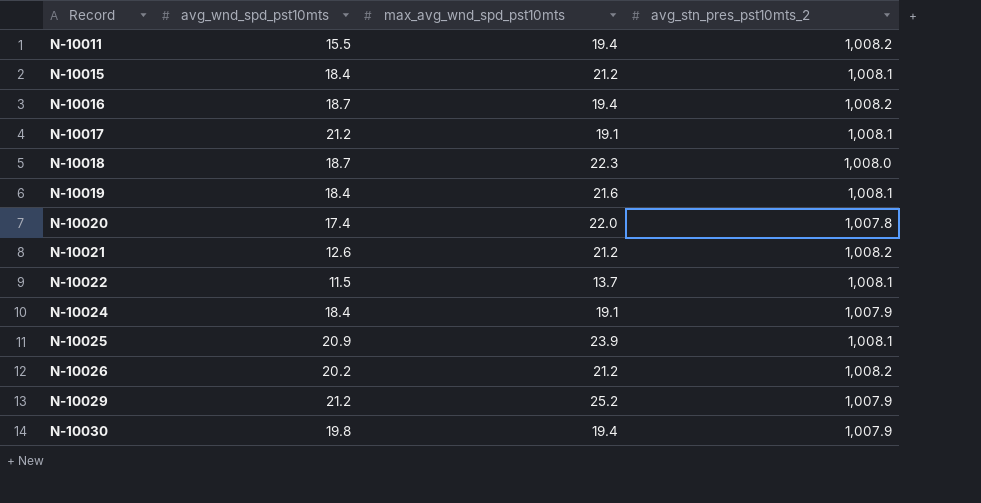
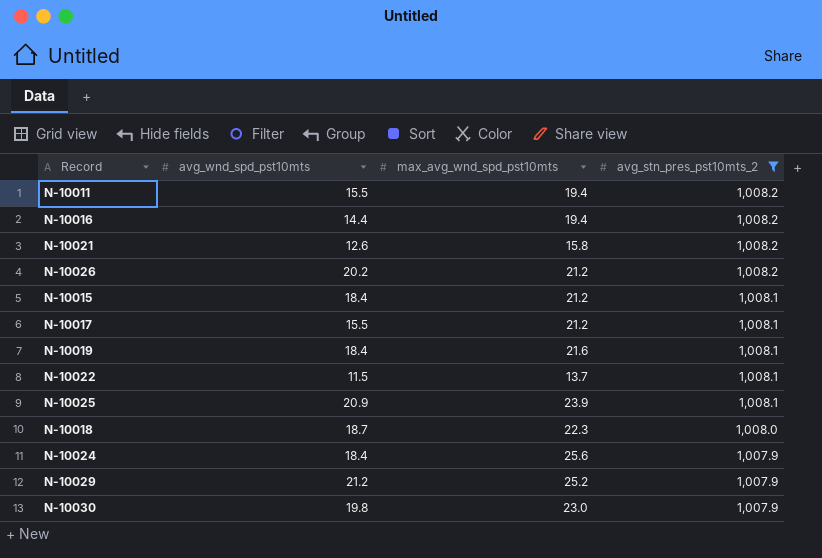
filter: none -> avg_stn_pres_pst10mts_2 != 1,007.8
row order: Record ascending -> avg_stn_pres_pst10mts_2 descending
N-10016 | avg_wnd_spd_pst10mts: 18.7 -> 14.4
N-10021 | max_avg_wnd_spd_pst10mts: 21.2 -> 15.8
N-10017 | avg_wnd_spd_pst10mts: 21.2 -> 15.5
N-10017 | max_avg_wnd_spd_pst10mts: 19.1 -> 21.2
N-10024 | max_avg_wnd_spd_pst10mts: 19.1 -> 25.6
N-10030 | max_avg_wnd_spd_pst10mts: 19.4 -> 23.0

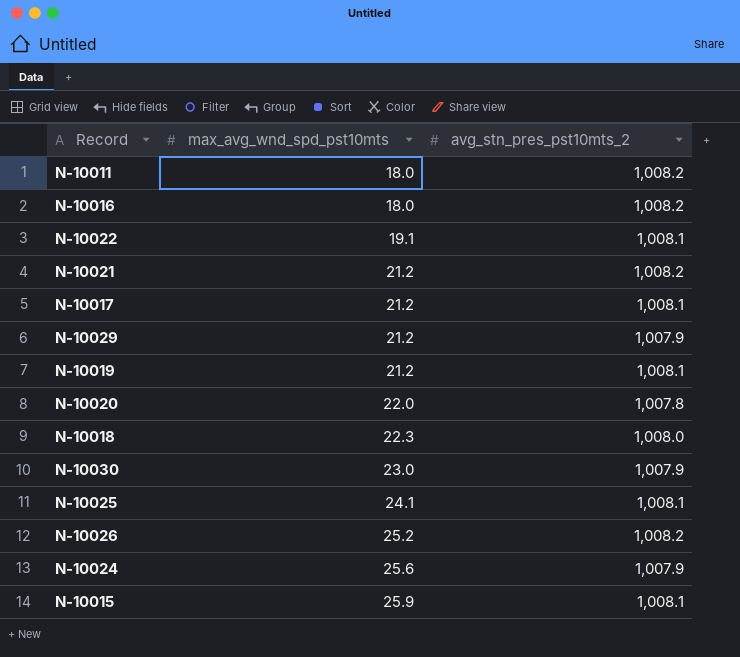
filter: avg_stn_pres_pst10mts_2 != 1,007.8 -> none
row order: avg_stn_pres_pst10mts_2 descending -> max_avg_wnd_spd_pst10mts ascending
column avg_wnd_spd_pst10mts | position: 2 -> none
N-10011 | max_avg_wnd_spd_pst10mts: 19.4 -> 18.0
N-10016 | max_avg_wnd_spd_pst10mts: 19.4 -> 18.0
N-10022 | max_avg_wnd_spd_pst10mts: 13.7 -> 19.1
N-10021 | max_avg_wnd_spd_pst10mts: 15.8 -> 21.2
N-10029 | max_avg_wnd_spd_pst10mts: 25.2 -> 21.2
N-10019 | max_avg_wnd_spd_pst10mts: 21.6 -> 21.2
N-10025 | max_avg_wnd_spd_pst10mts: 23.9 -> 24.1
N-10026 | max_avg_wnd_spd_pst10mts: 21.2 -> 25.2
N-10015 | max_avg_wnd_spd_pst10mts: 21.2 -> 25.9

